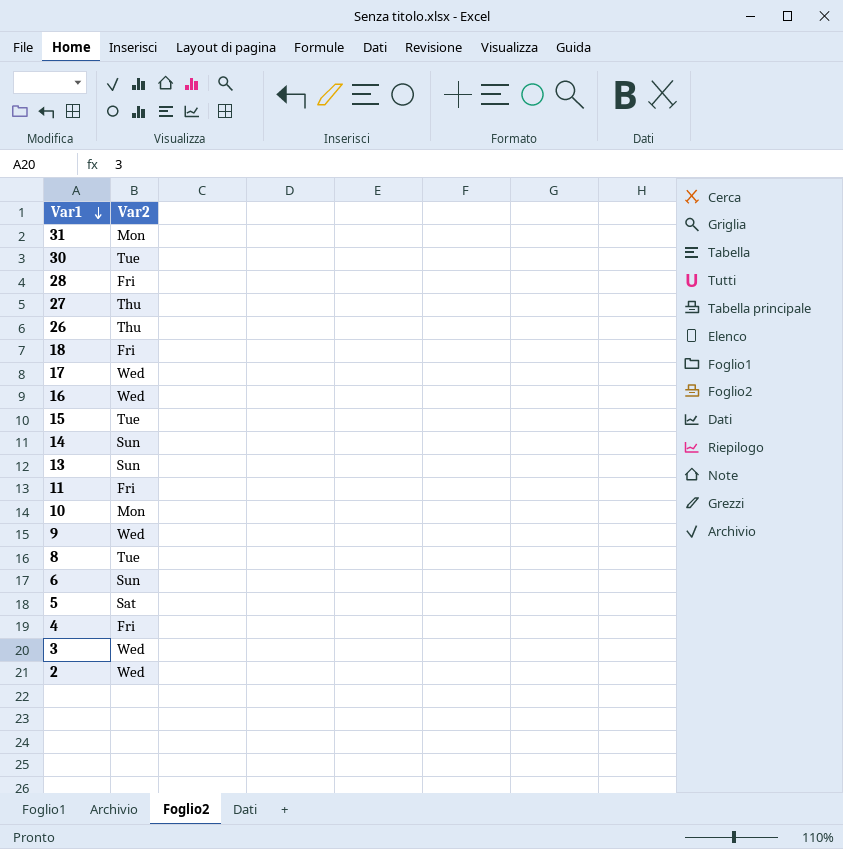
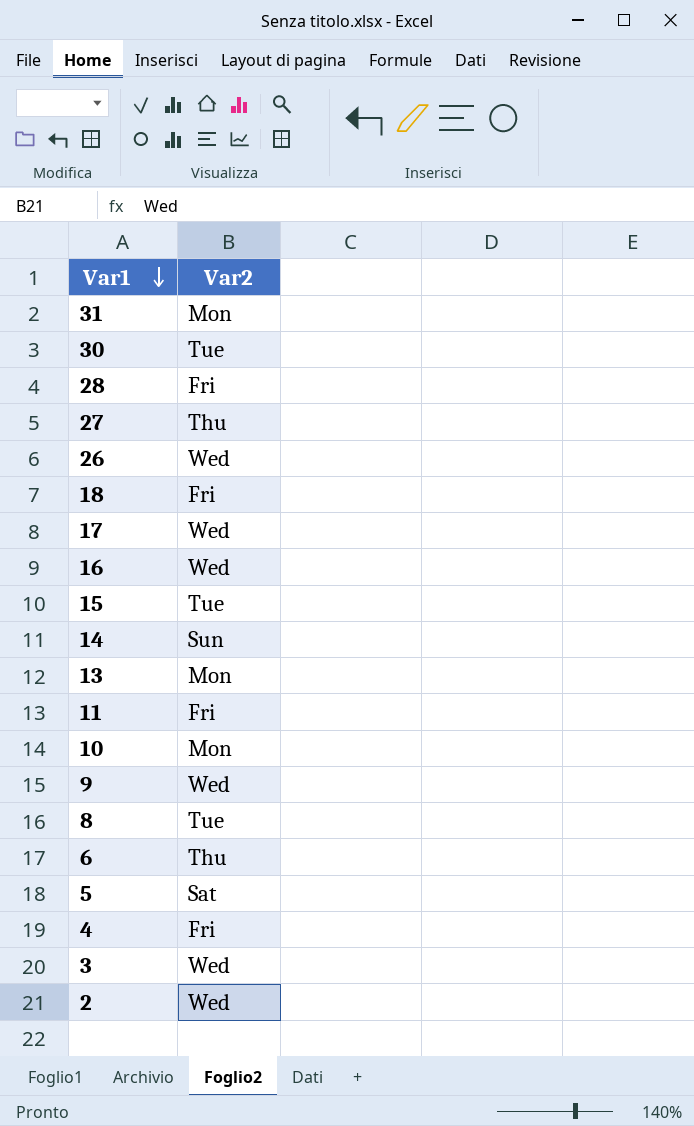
26 | Var2: Thu -> Wed
13 | Var2: Sun -> Mon
6 | Var2: Sun -> Thu

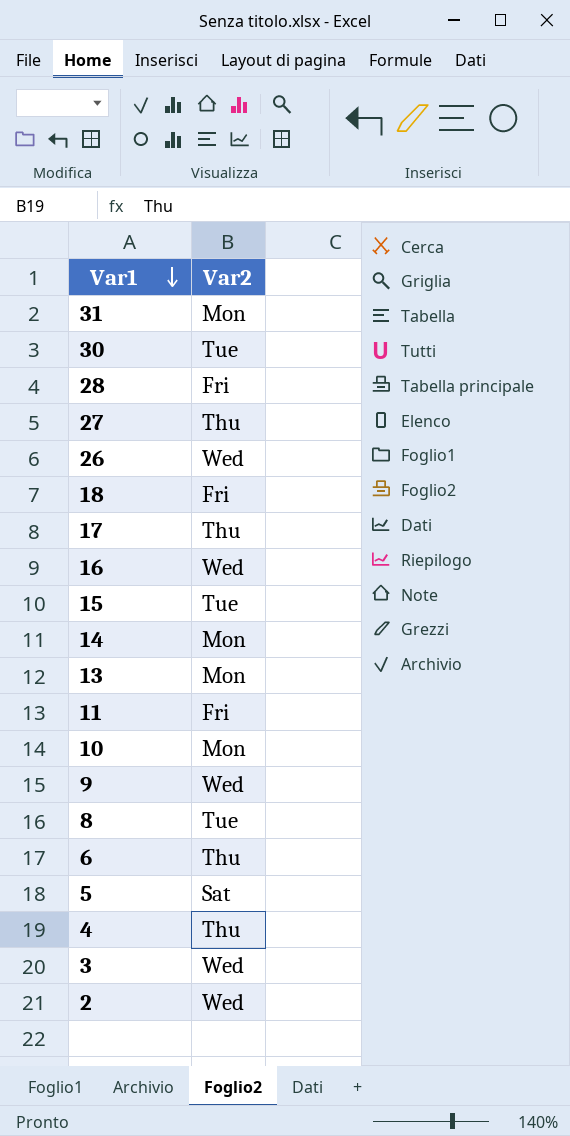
17 | Var2: Wed -> Thu
14 | Var2: Sun -> Mon
4 | Var2: Fri -> Thu

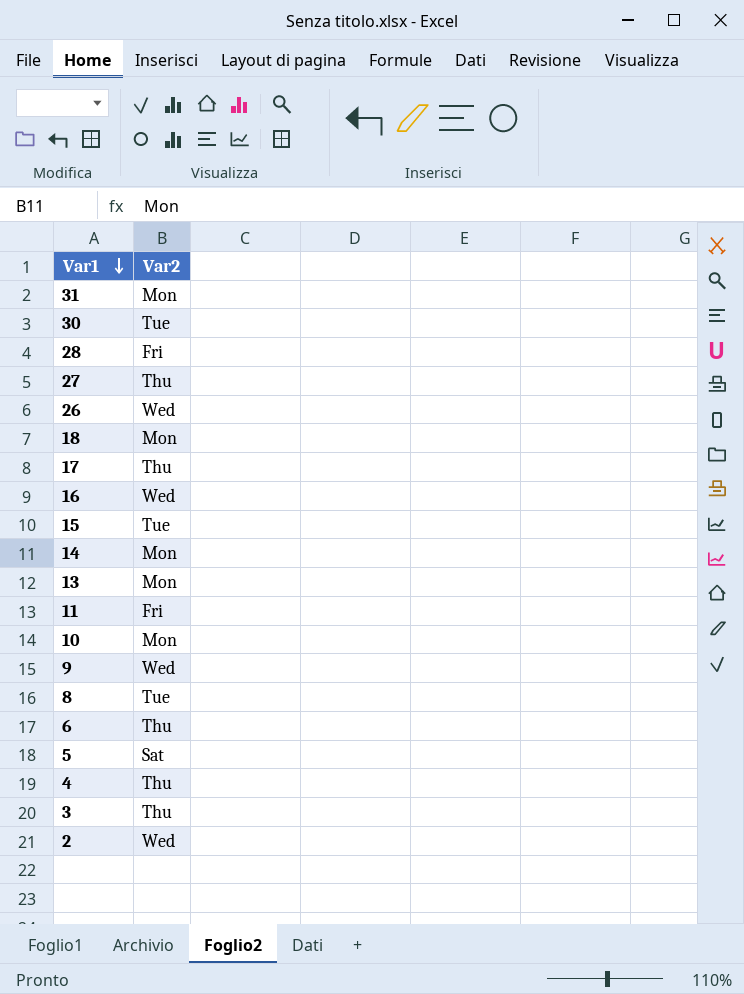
18 | Var2: Fri -> Mon
3 | Var2: Wed -> Thu

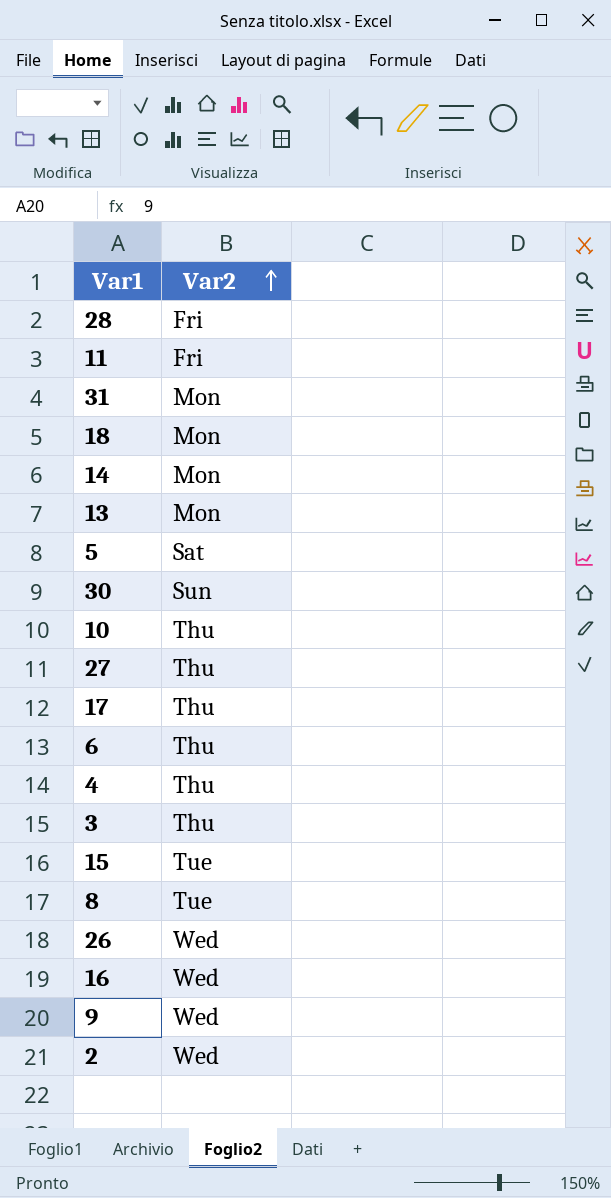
row order: Var1 descending -> Var2 ascending
30 | Var2: Tue -> Sun
10 | Var2: Mon -> Thu

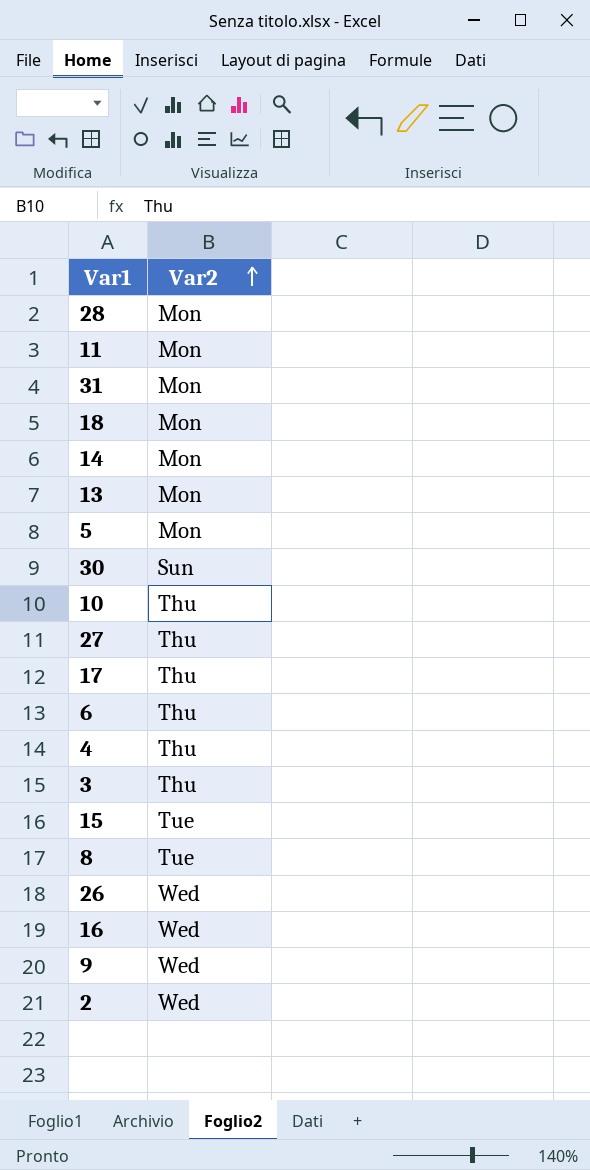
28 | Var2: Fri -> Mon
11 | Var2: Fri -> Mon
5 | Var2: Sat -> Mon

